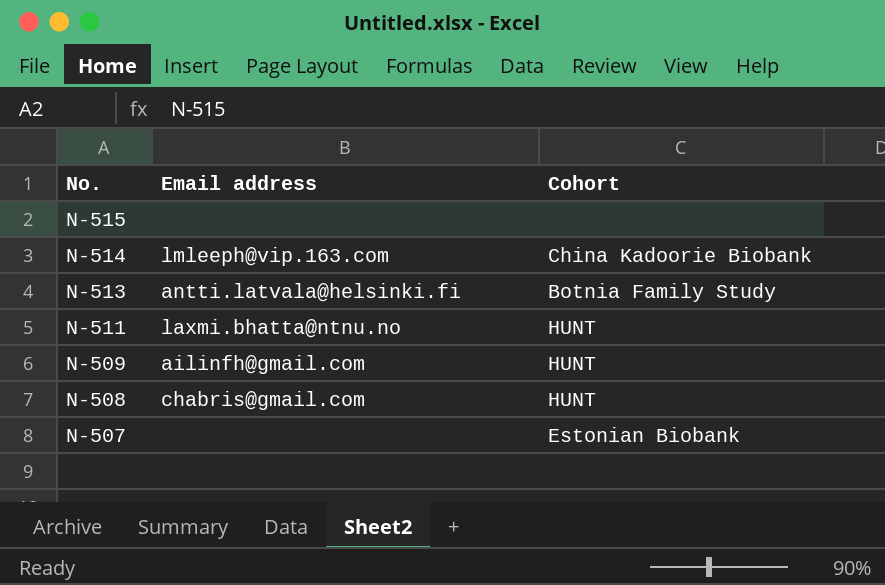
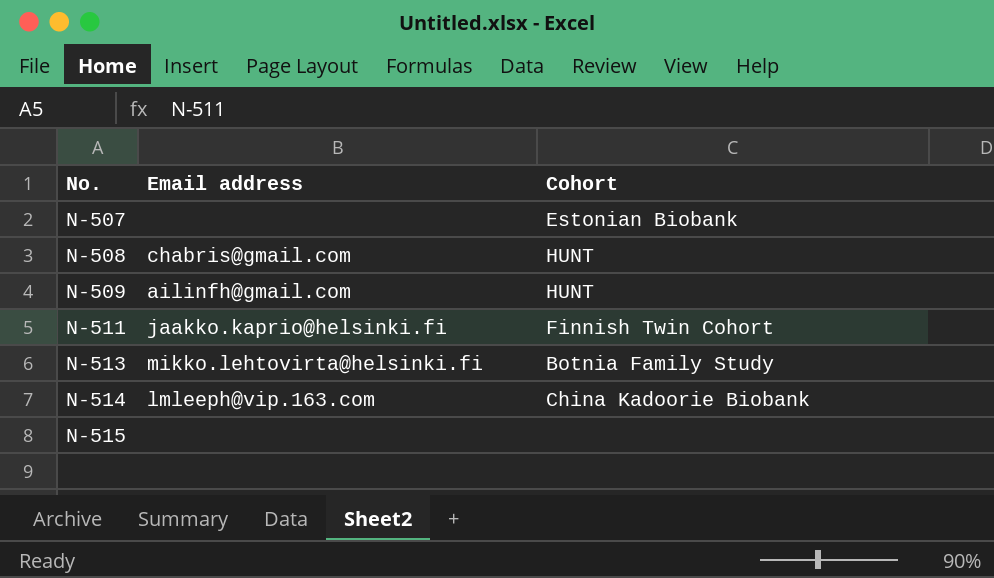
row order: No. descending -> No. ascending
N-511 | Email address: laxmi.bhatta@ntnu.no -> jaakko.kaprio@helsinki.fi
N-511 | Cohort: HUNT -> Finnish Twin Cohort
N-513 | Email address: antti.latvala@helsinki.fi -> mikko.lehtovirta@helsinki.fi

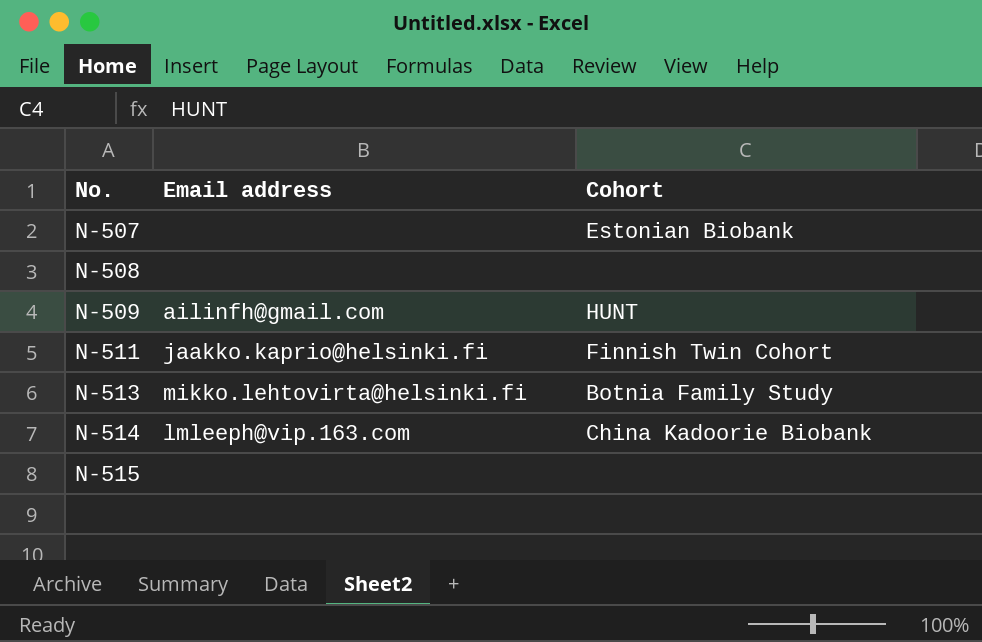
N-508 | Email address: chabris@gmail.com -> none
N-508 | Cohort: HUNT -> none

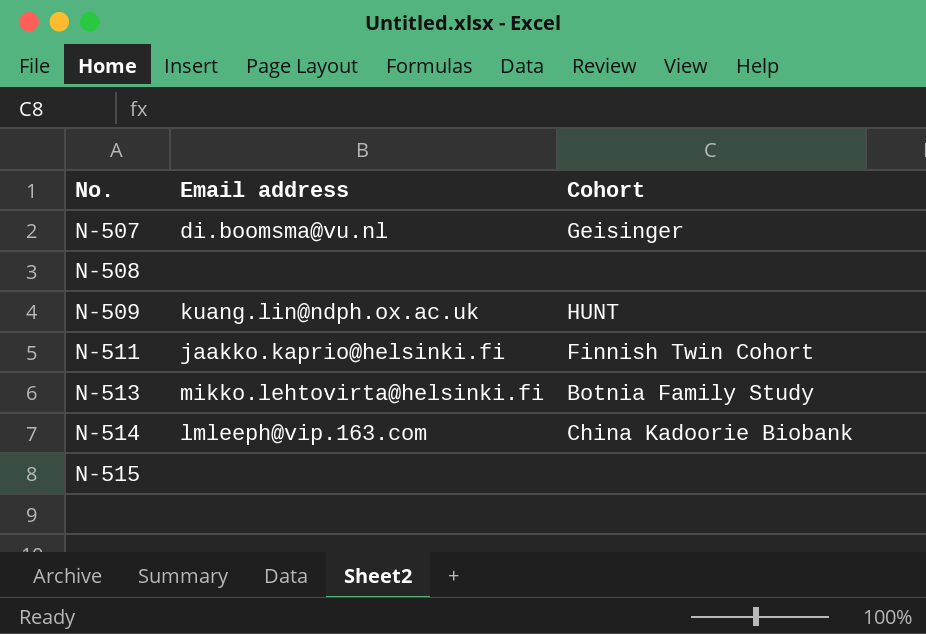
N-507 | Email address: none -> di.boomsma@vu.nl
N-507 | Cohort: Estonian Biobank -> Geisinger
N-509 | Email address: ailinfh@gmail.com -> kuang.lin@ndph.ox.ac.uk

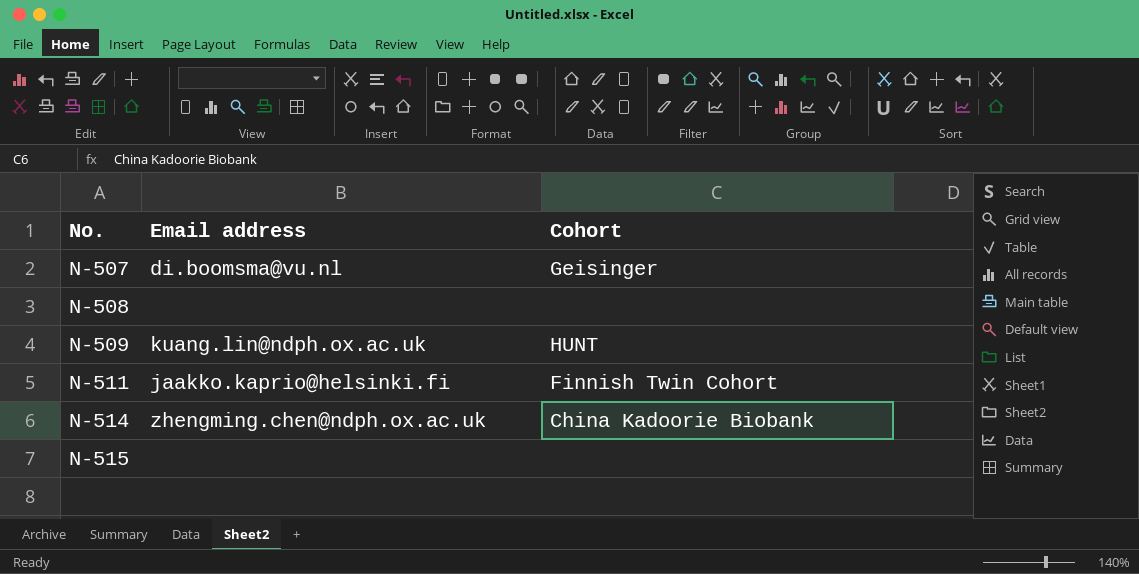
row N-513: mikko.lehtovirta@helsinki.fi | Botnia Family Study -> none
N-514 | Email address: lmleeph@vip.163.com -> zhengming.chen@ndph.ox.ac.uk

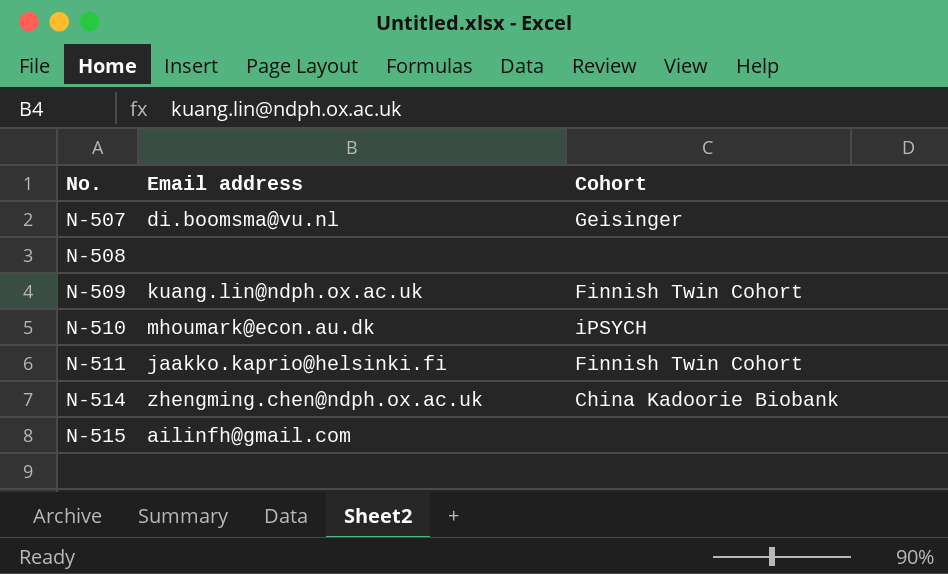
N-509 | Cohort: HUNT -> Finnish Twin Cohort
row N-510: none -> mhoumark@econ.au.dk | iPSYCH
N-515 | Email address: none -> ailinfh@gmail.com

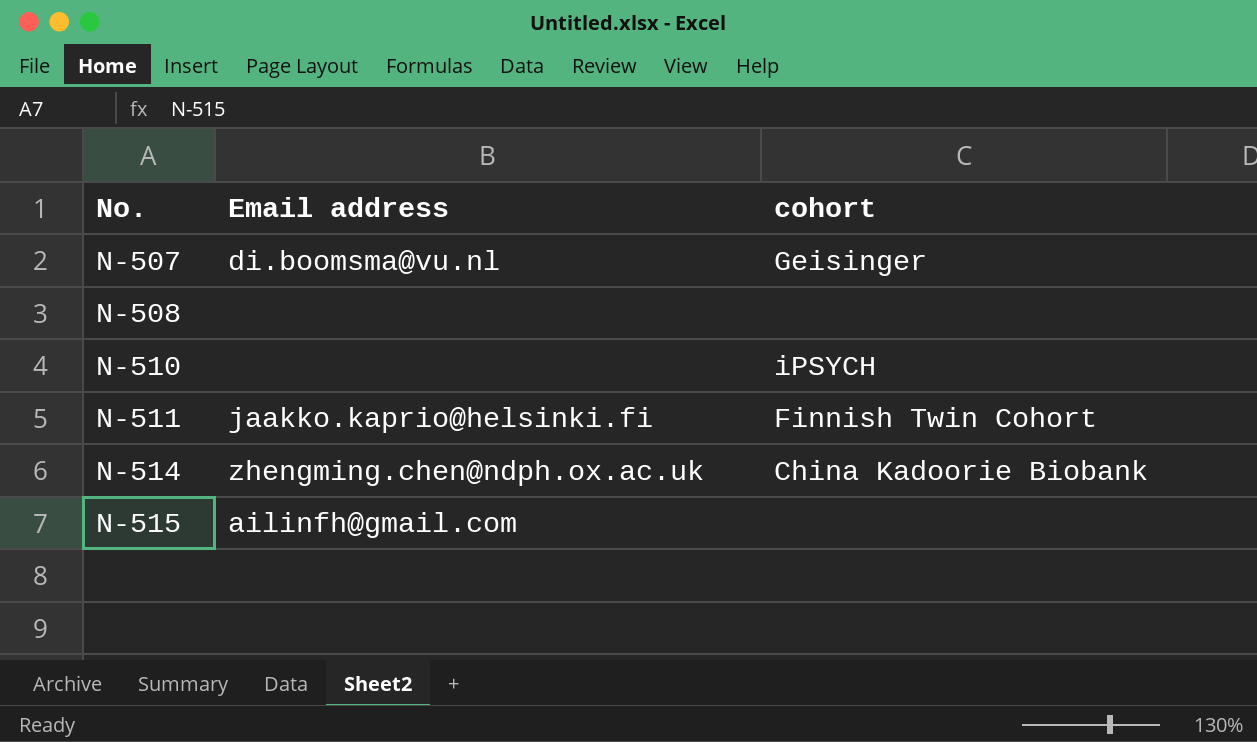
column name: Cohort -> cohort
row N-509: kuang.lin@ndph.ox.ac.uk | Finnish Twin Cohort -> none
N-510 | Email address: mhoumark@econ.au.dk -> none

